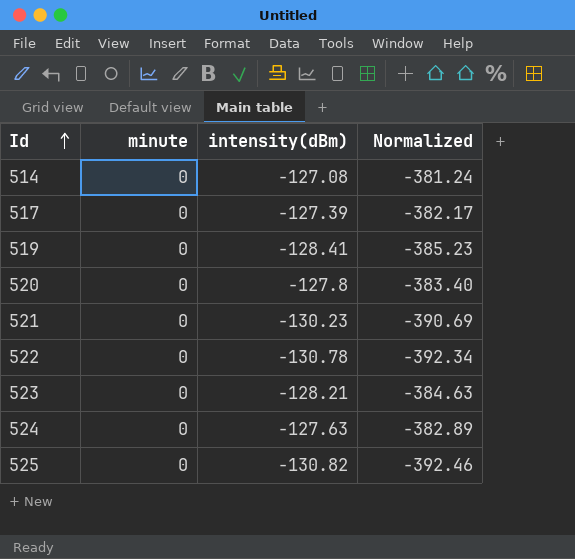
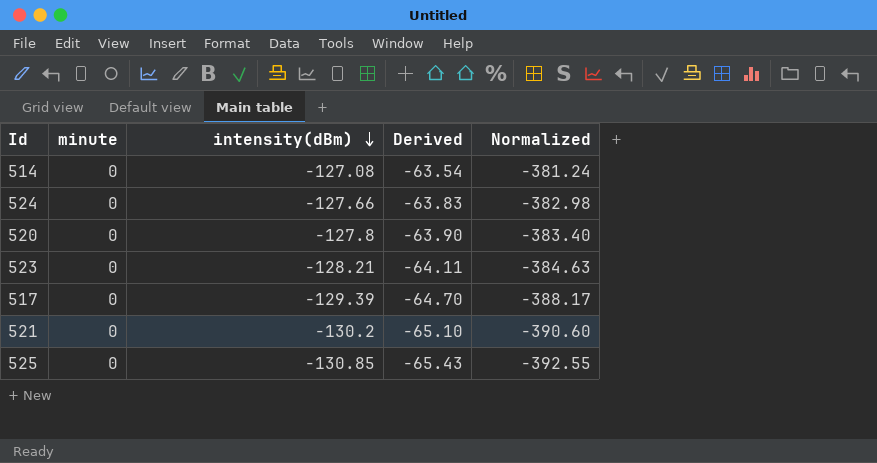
row order: Id ascending -> intensity(dBm) descending
column Derived | formula: none -> [intensity(dBm)] * 0.5
row 519: 0 | -128.41 | -385.23 -> none
row 522: 0 | -130.78 | -392.34 -> none
524 | intensity(dBm): -127.63 -> -127.66
524 | Normalized: -382.89 -> -382.98
517 | intensity(dBm): -127.39 -> -129.39
517 | Normalized: -382.17 -> -388.17
521 | intensity(dBm): -130.23 -> -130.2
521 | Normalized: -390.69 -> -390.60
525 | intensity(dBm): -130.82 -> -130.85
525 | Normalized: -392.46 -> -392.55

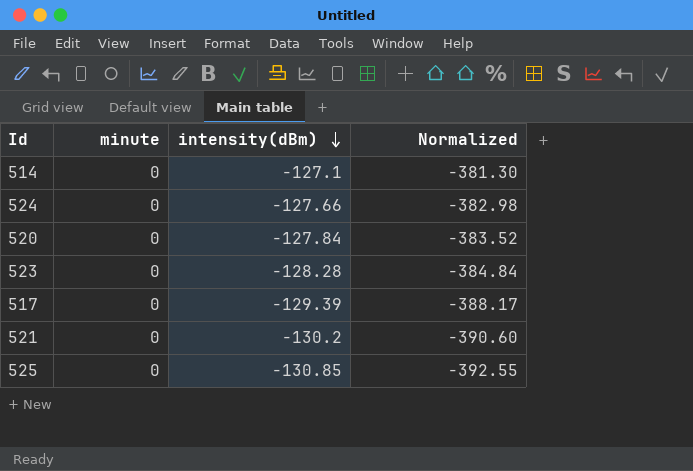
column Derived | formula: [intensity(dBm)] * 0.5 -> none
514 | intensity(dBm): -127.08 -> -127.1
514 | Normalized: -381.24 -> -381.30
520 | intensity(dBm): -127.8 -> -127.84
520 | Normalized: -383.40 -> -383.52
523 | intensity(dBm): -128.21 -> -128.28
523 | Normalized: -384.63 -> -384.84

